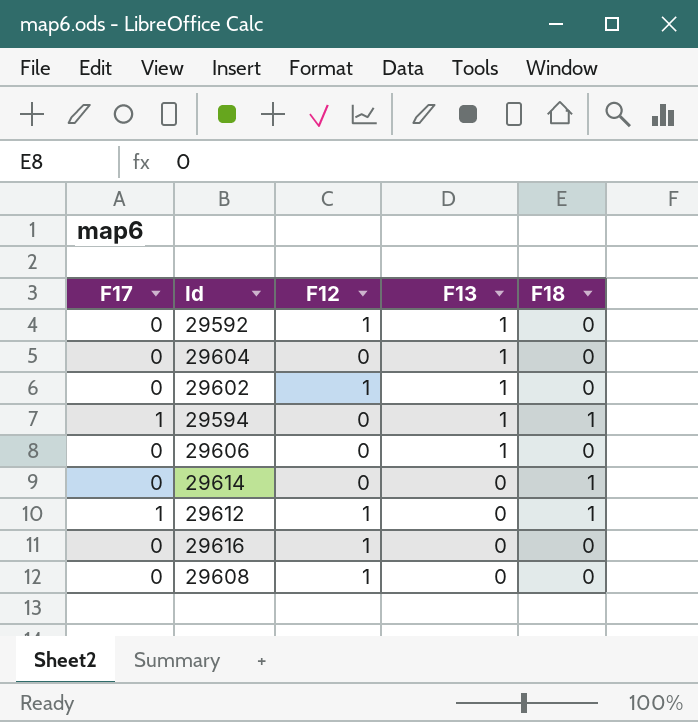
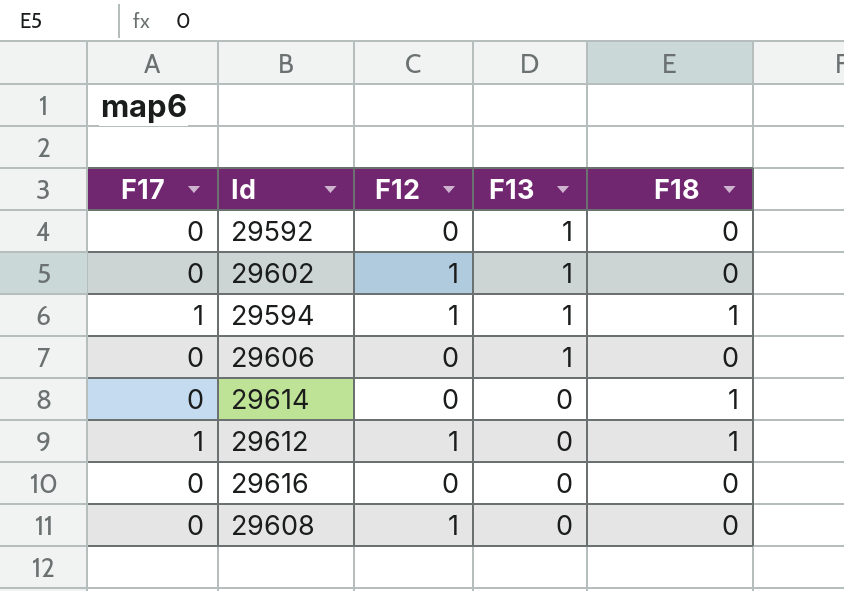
row 29604: 0 | 0 | 1 | 0 -> none
29592 | F12: 1 -> 0
29594 | F12: 0 -> 1
29616 | F12: 1 -> 0

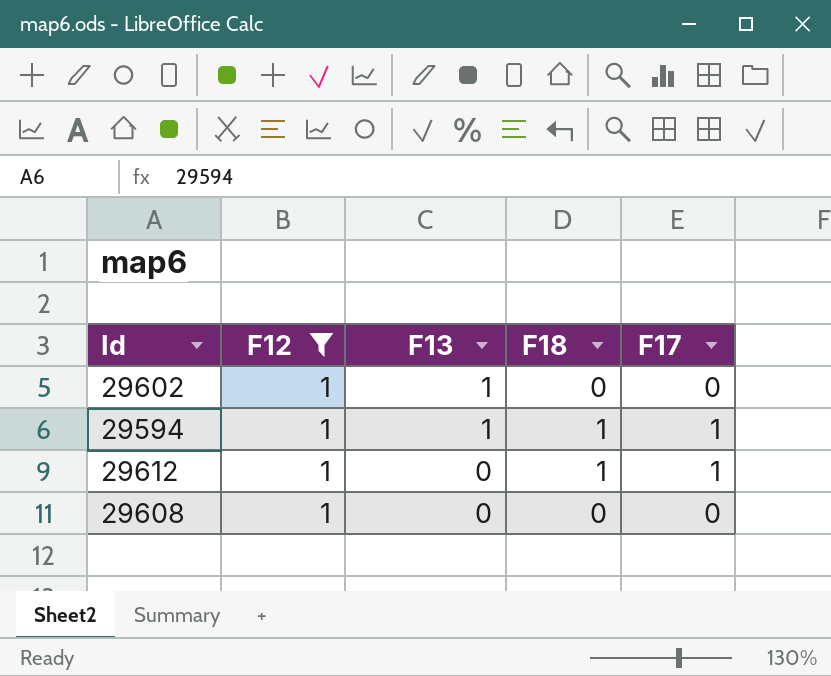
filter: none -> F12 = 1
column F17 | position: 1 -> 5

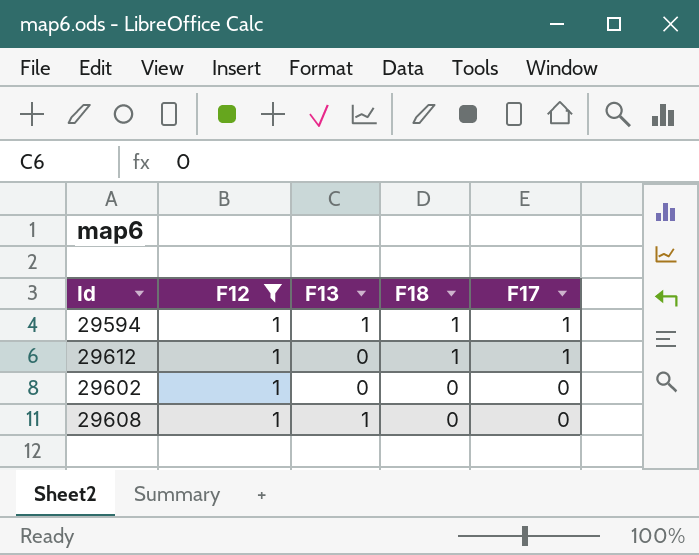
row order: F13 descending -> F18 descending
29602 | F13: 1 -> 0
29608 | F13: 0 -> 1

